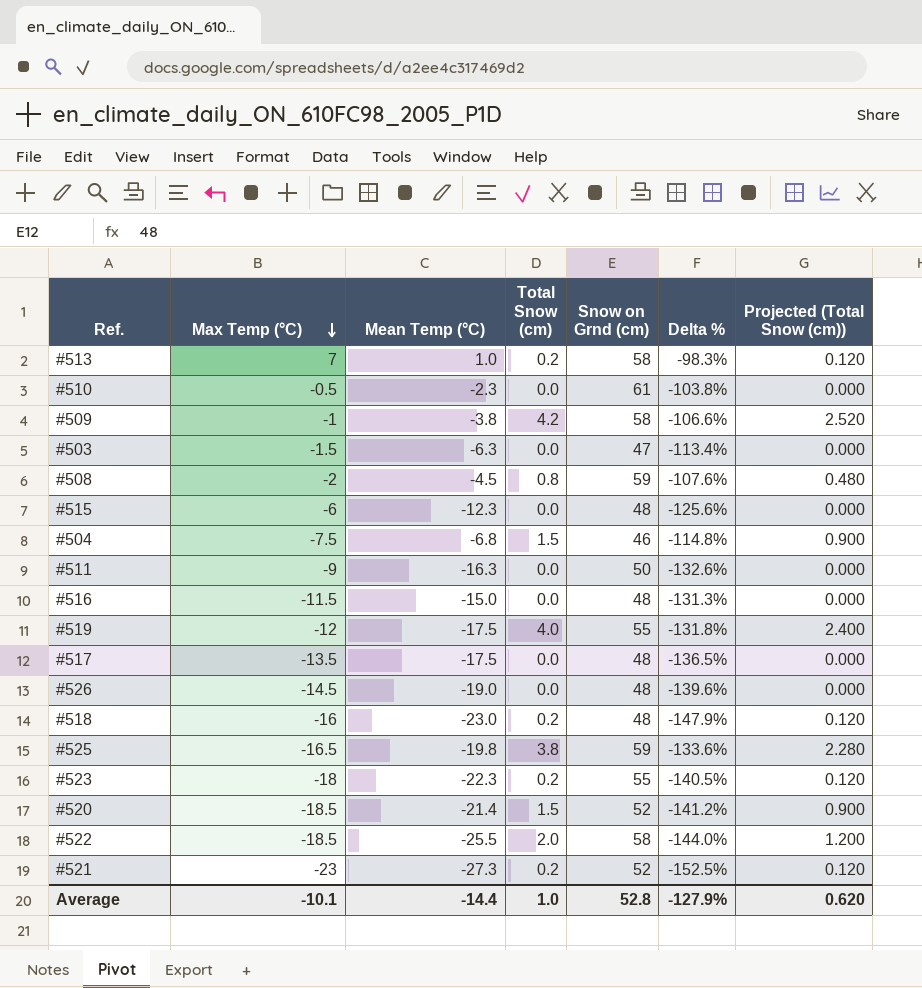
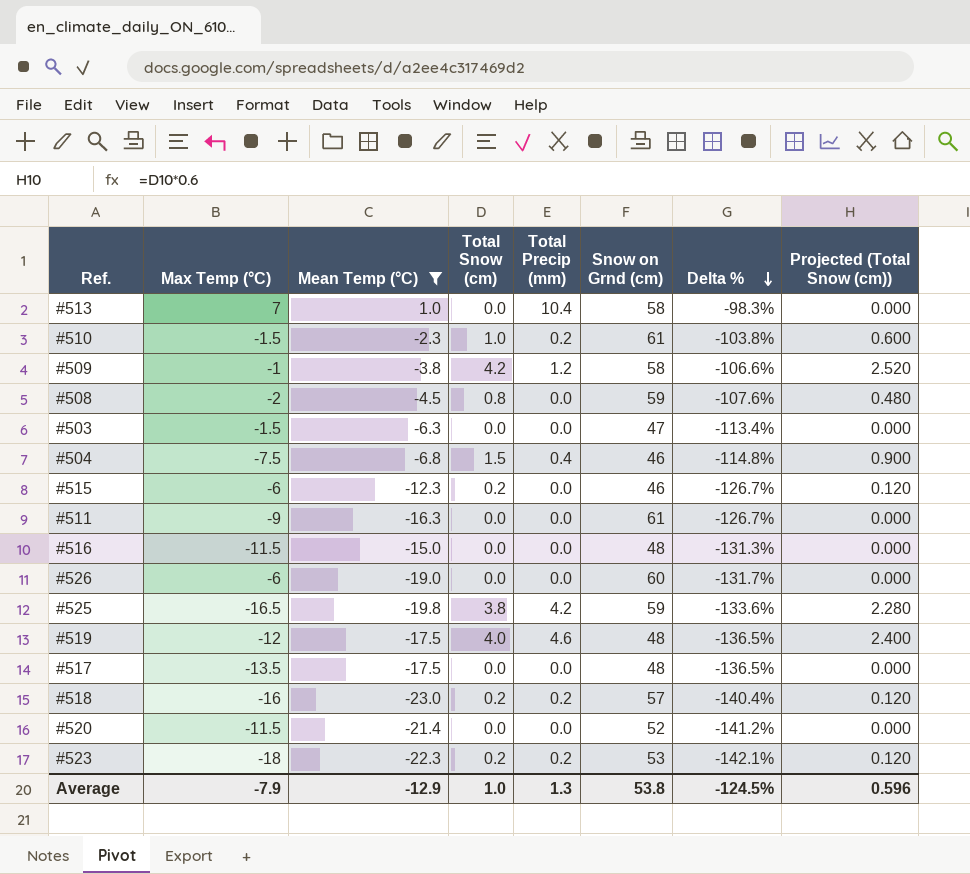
filter: none -> Mean Temp (°C) >= -23.0
row order: Max Temp (°C) descending -> Delta % descending
column Total Precip (mm) | position: none -> 5
#513 | Total Snow (cm): 0.2 -> 0.0
#513 | Projected (Total Snow (cm)): 0.120 -> 0.000
#510 | Max Temp (°C): -0.5 -> -1.5
#510 | Total Snow (cm): 0.0 -> 1.0
#510 | Projected (Total Snow (cm)): 0.000 -> 0.600
#515 | Total Snow (cm): 0.0 -> 0.2
#515 | Snow on Grnd (cm): 48 -> 46
#515 | Delta %: -125.6% -> -126.7%
#515 | Projected (Total Snow (cm)): 0.000 -> 0.120
#511 | Snow on Grnd (cm): 50 -> 61
#511 | Delta %: -132.6% -> -126.7%
#526 | Max Temp (°C): -14.5 -> -6
#526 | Snow on Grnd (cm): 48 -> 60
#526 | Delta %: -139.6% -> -131.7%
#519 | Snow on Grnd (cm): 55 -> 48
#519 | Delta %: -131.8% -> -136.5%
#518 | Snow on Grnd (cm): 48 -> 57
#518 | Delta %: -147.9% -> -140.4%
#520 | Max Temp (°C): -18.5 -> -11.5
#520 | Total Snow (cm): 1.5 -> 0.0
#520 | Projected (Total Snow (cm)): 0.900 -> 0.000
#523 | Snow on Grnd (cm): 55 -> 53
#523 | Delta %: -140.5% -> -142.1%
Average | Max Temp (°C): -10.1 -> -7.9
Average | Mean Temp (°C): -14.4 -> -12.9
Average | Snow on Grnd (cm): 52.8 -> 53.8
Average | Delta %: -127.9% -> -124.5%
Average | Projected (Total Snow (cm)): 0.620 -> 0.596

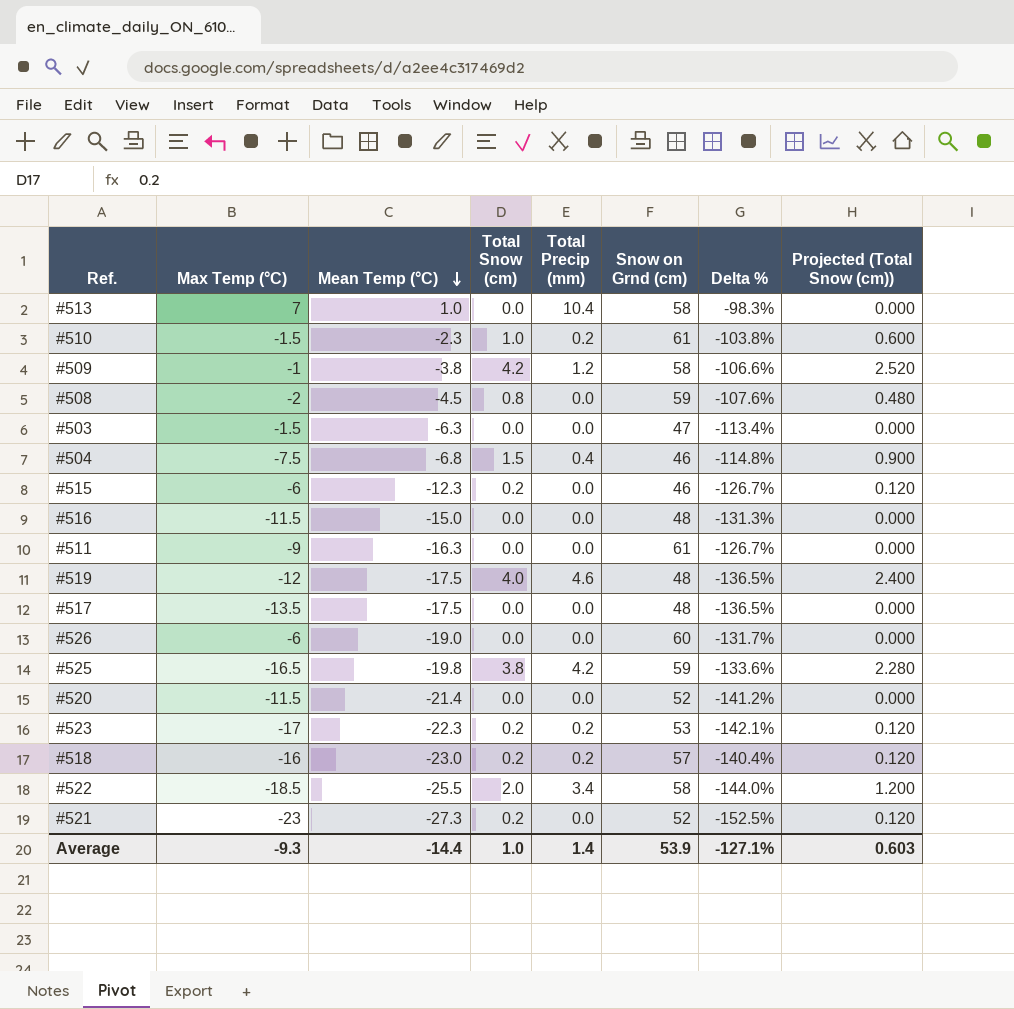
filter: Mean Temp (°C) >= -23.0 -> none
row order: Delta % descending -> Mean Temp (°C) descending
#523 | Max Temp (°C): -18 -> -17
Average | Max Temp (°C): -7.9 -> -9.3
Average | Mean Temp (°C): -12.9 -> -14.4
Average | Total Precip (mm): 1.3 -> 1.4
Average | Snow on Grnd (cm): 53.8 -> 53.9
Average | Delta %: -124.5% -> -127.1%
Average | Projected (Total Snow (cm)): 0.596 -> 0.603

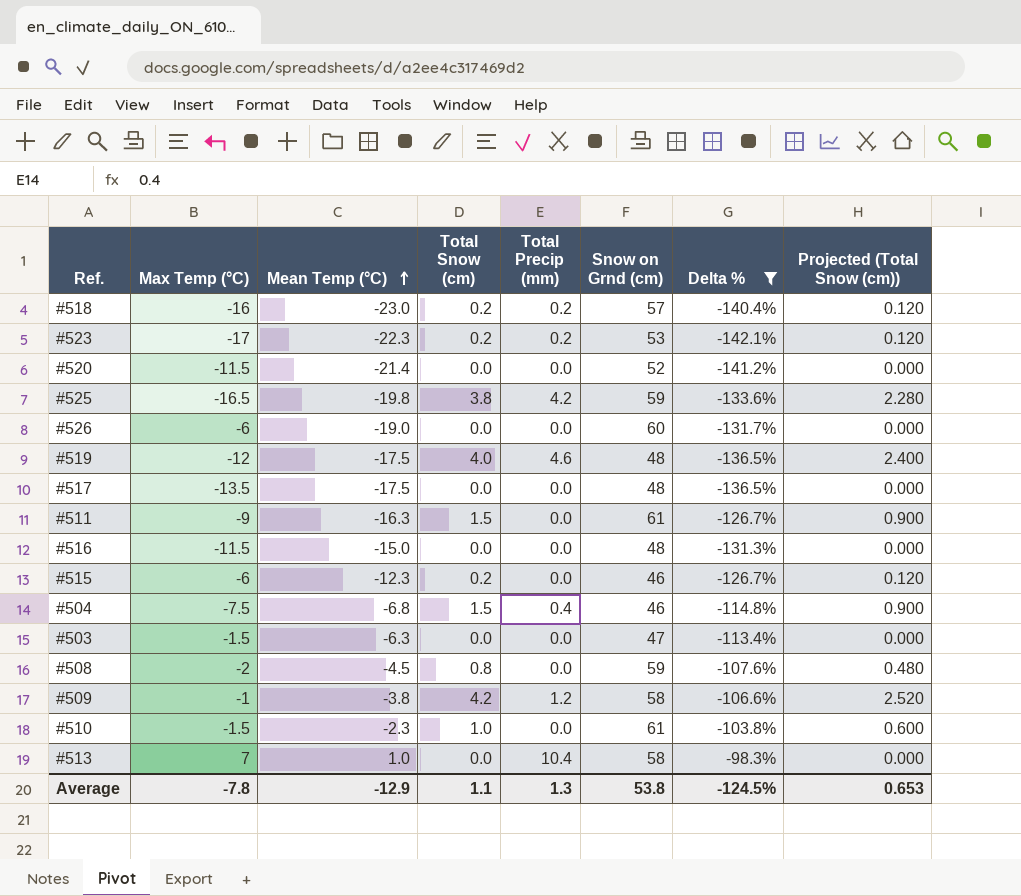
filter: none -> Delta % >= -142.1%
row order: Mean Temp (°C) descending -> Mean Temp (°C) ascending
#511 | Total Snow (cm): 0.0 -> 1.5
#511 | Projected (Total Snow (cm)): 0.000 -> 0.900
#510 | Total Precip (mm): 0.2 -> 0.0
Average | Max Temp (°C): -9.3 -> -7.8
Average | Mean Temp (°C): -14.4 -> -12.9
Average | Total Snow (cm): 1.0 -> 1.1
Average | Total Precip (mm): 1.4 -> 1.3
Average | Snow on Grnd (cm): 53.9 -> 53.8
Average | Delta %: -127.1% -> -124.5%
Average | Projected (Total Snow (cm)): 0.603 -> 0.653

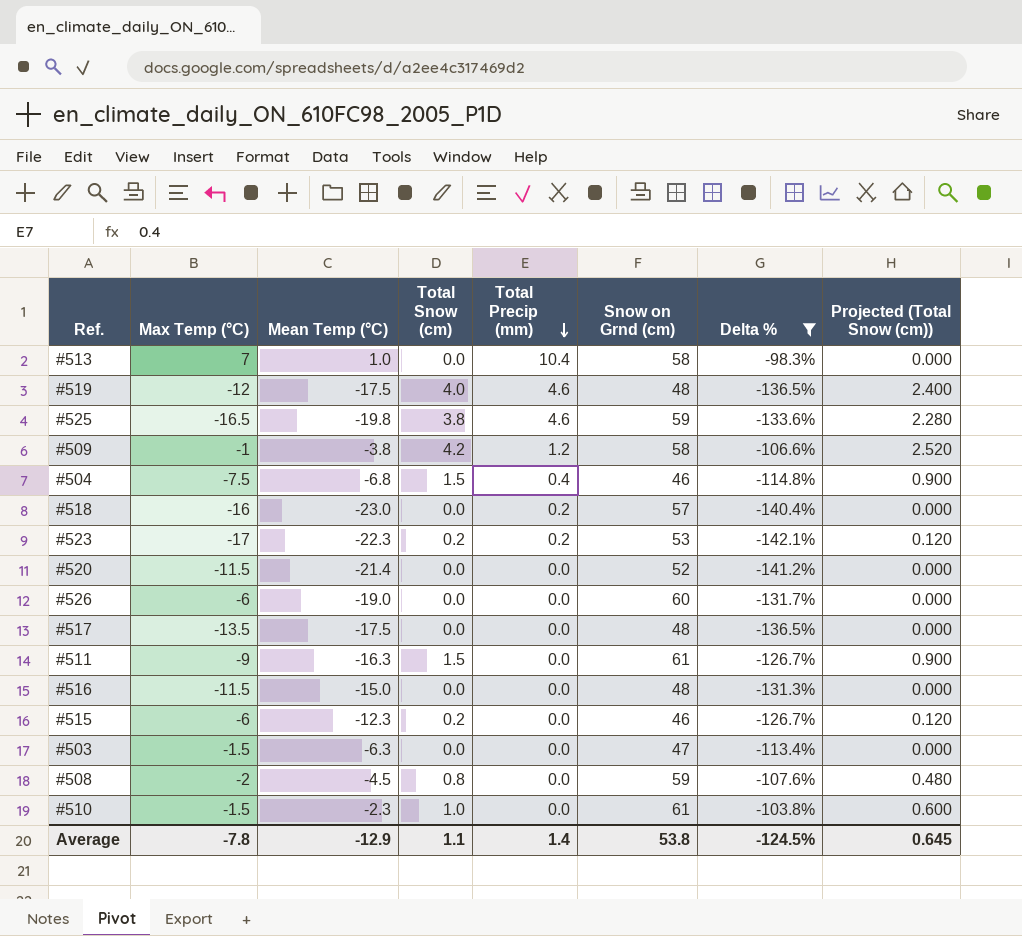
row order: Mean Temp (°C) ascending -> Total Precip (mm) descending
#525 | Total Precip (mm): 4.2 -> 4.6
#518 | Total Snow (cm): 0.2 -> 0.0
#518 | Projected (Total Snow (cm)): 0.120 -> 0.000
Average | Total Precip (mm): 1.3 -> 1.4
Average | Projected (Total Snow (cm)): 0.653 -> 0.645

